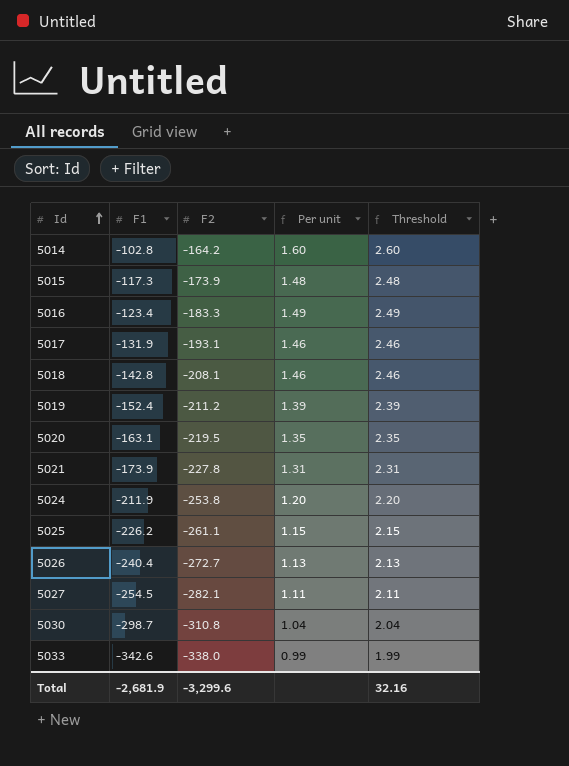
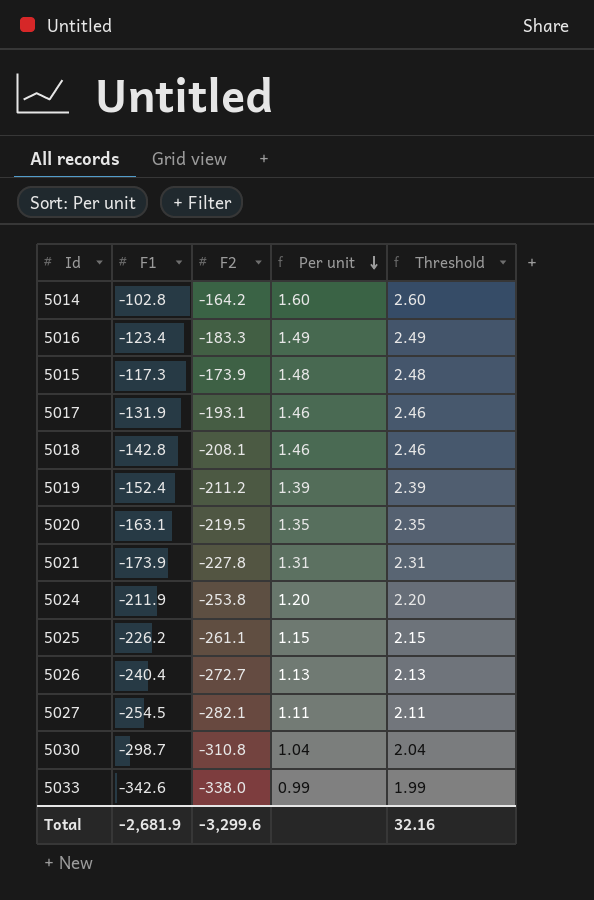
row order: Id ascending -> Per unit descending

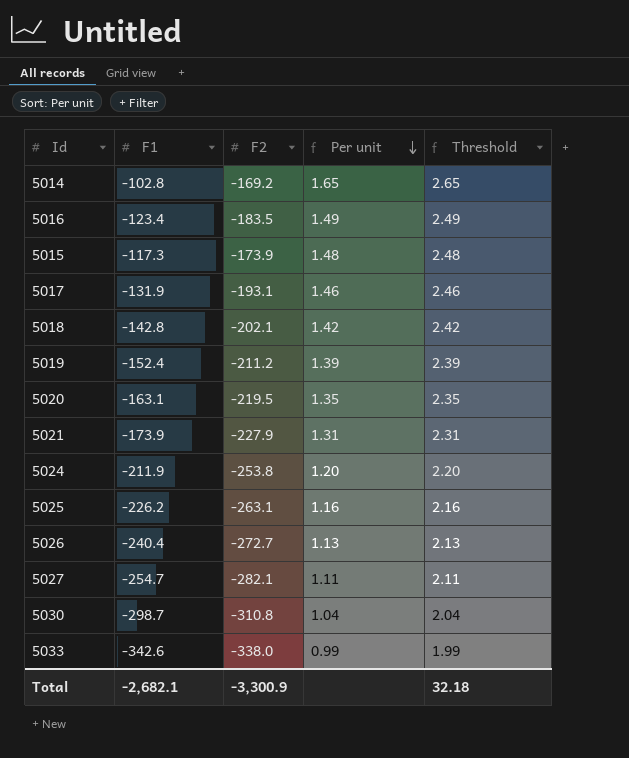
5014 | F2: -164.2 -> -169.2
5014 | Per unit: 1.60 -> 1.65
5014 | Threshold: 2.60 -> 2.65
5016 | F2: -183.3 -> -183.5
5018 | F2: -208.1 -> -202.1
5018 | Per unit: 1.46 -> 1.42
5018 | Threshold: 2.46 -> 2.42
5021 | F2: -227.8 -> -227.9
5025 | F2: -261.1 -> -263.1
5025 | Per unit: 1.15 -> 1.16
5025 | Threshold: 2.15 -> 2.16
5027 | F1: -254.5 -> -254.7
Total | F1: -2,681.9 -> -2,682.1
Total | F2: -3,299.6 -> -3,300.9
Total | Threshold: 32.16 -> 32.18

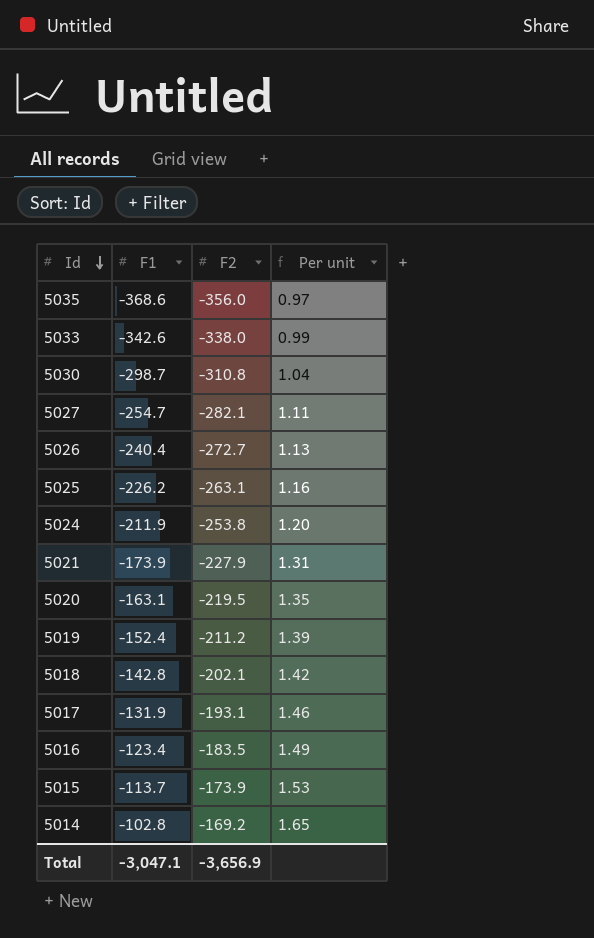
row order: Per unit descending -> Id descending
column Threshold | formula: [Per unit] + 1 -> none
row 5035: none -> -368.6 | -356.0 | 0.97
5015 | F1: -117.3 -> -113.7
5015 | Per unit: 1.48 -> 1.53
Total | F1: -2,682.1 -> -3,047.1
Total | F2: -3,300.9 -> -3,656.9

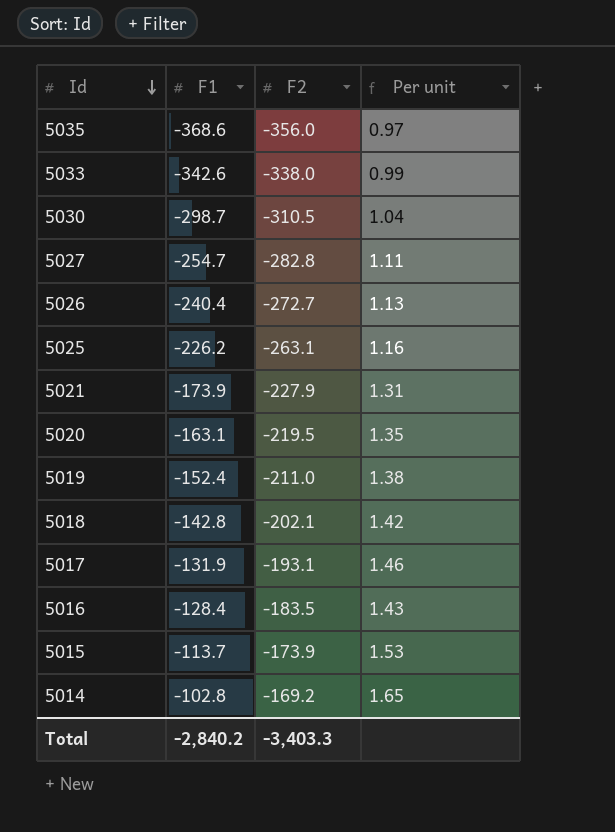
row 5024: -211.9 | -253.8 | 1.20 -> none
5030 | F2: -310.8 -> -310.5
5027 | F2: -282.1 -> -282.8
5019 | F2: -211.2 -> -211.0
5019 | Per unit: 1.39 -> 1.38
5016 | F1: -123.4 -> -128.4
5016 | Per unit: 1.49 -> 1.43
Total | F1: -3,047.1 -> -2,840.2
Total | F2: -3,656.9 -> -3,403.3

